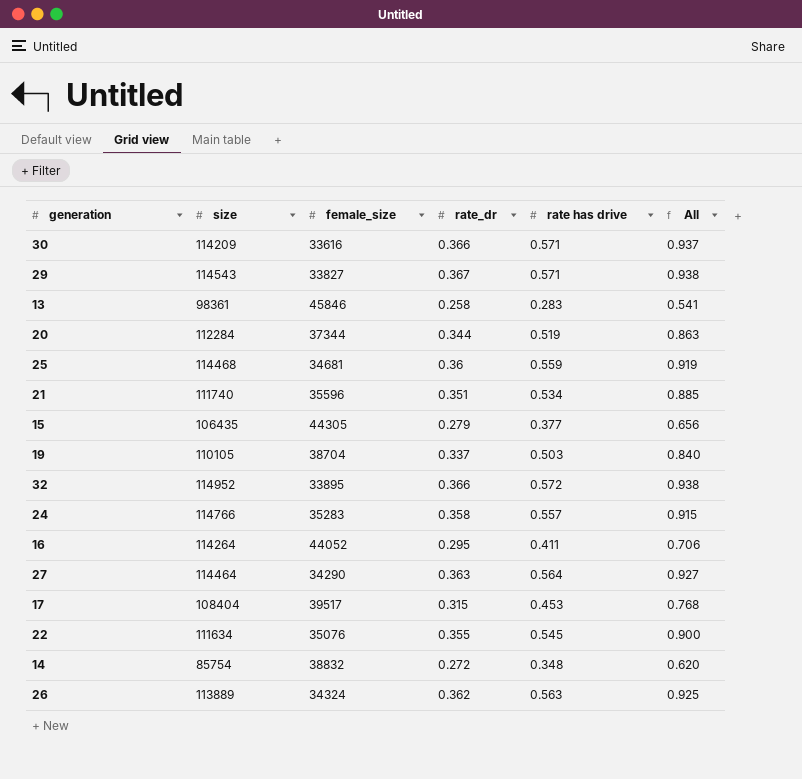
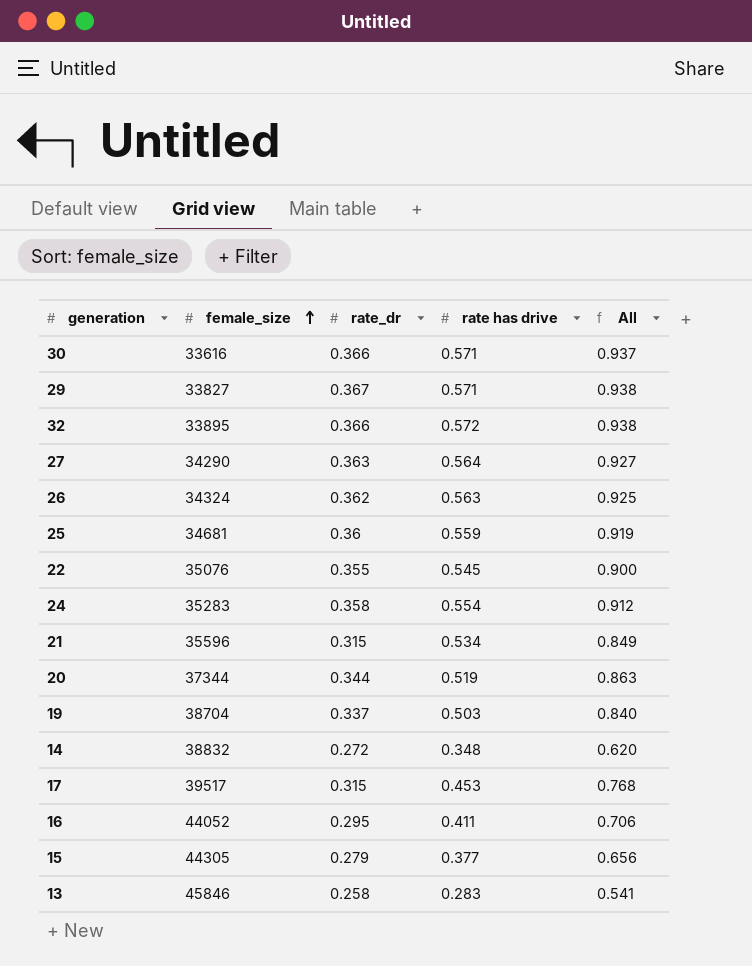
row order: none -> female_size ascending
column size | position: 2 -> none
24 | rate has drive: 0.557 -> 0.554
24 | All: 0.915 -> 0.912
21 | rate_dr: 0.351 -> 0.315
21 | All: 0.885 -> 0.849

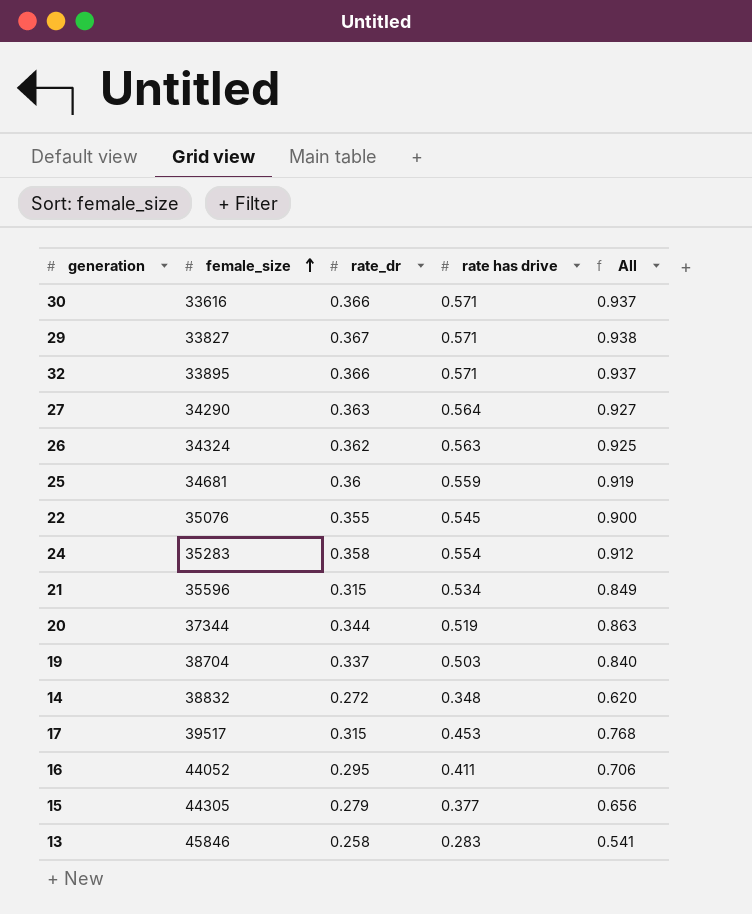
32 | rate has drive: 0.572 -> 0.571
32 | All: 0.938 -> 0.937

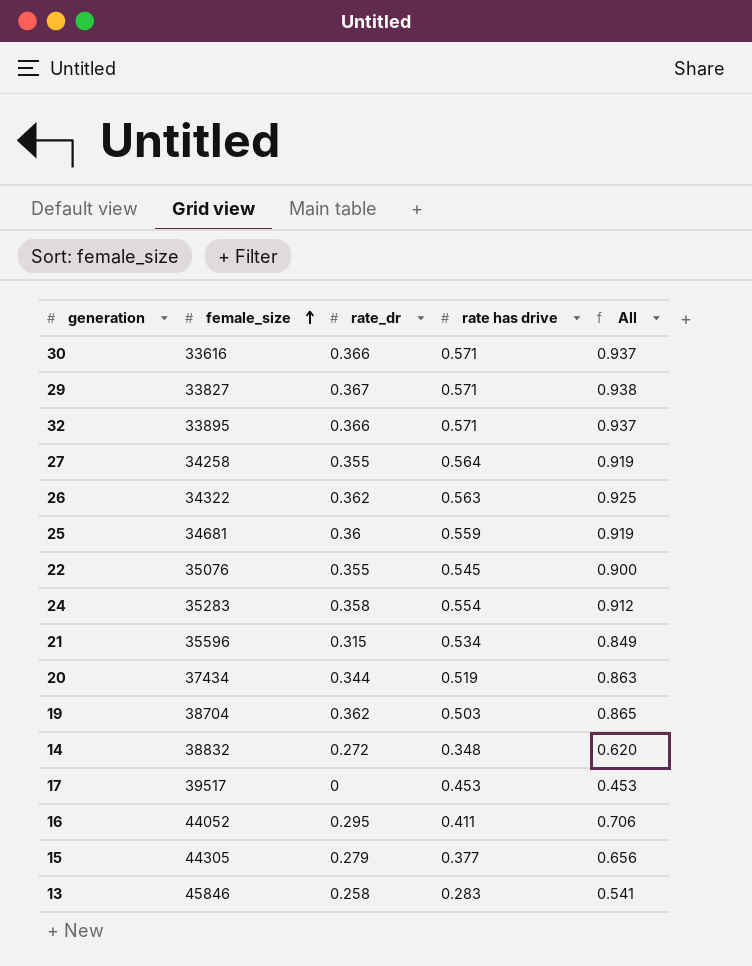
27 | female_size: 34290 -> 34258
27 | rate_dr: 0.363 -> 0.355
27 | All: 0.927 -> 0.919
26 | female_size: 34324 -> 34322
20 | female_size: 37344 -> 37434
19 | rate_dr: 0.337 -> 0.362
19 | All: 0.840 -> 0.865
17 | rate_dr: 0.315 -> 0
17 | All: 0.768 -> 0.453

